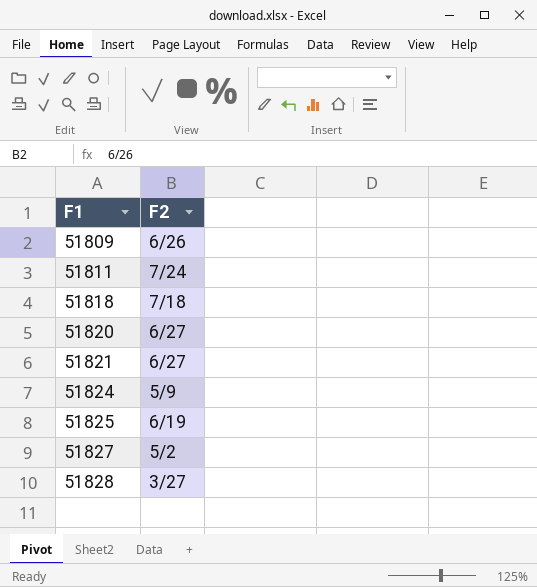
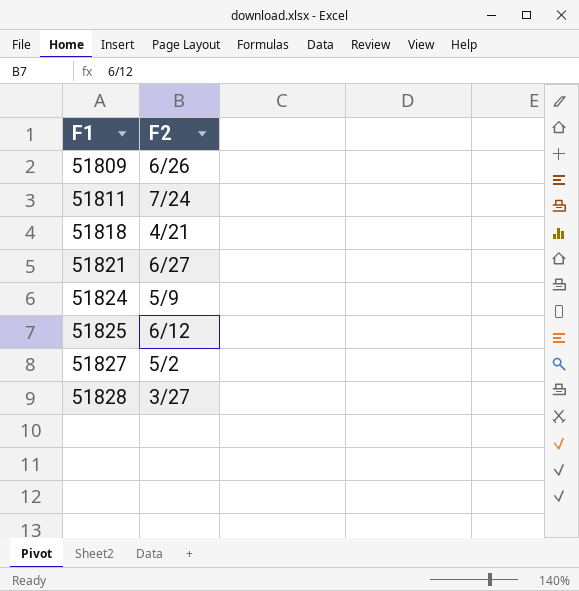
row 51820: 6/27 -> none
51818 | F2: 7/18 -> 4/21
51825 | F2: 6/19 -> 6/12

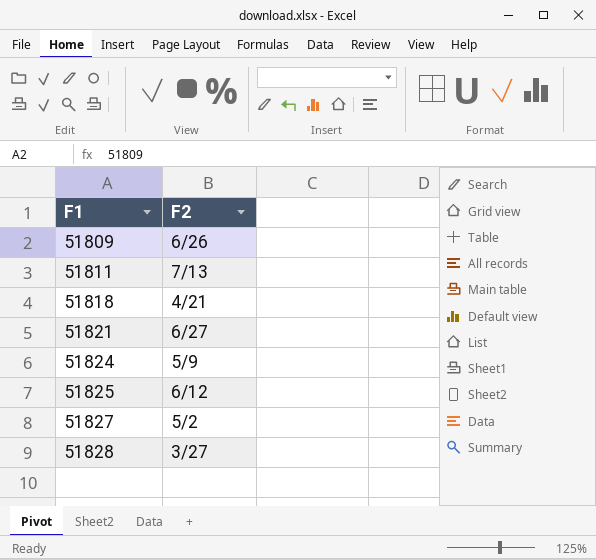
51811 | F2: 7/24 -> 7/13

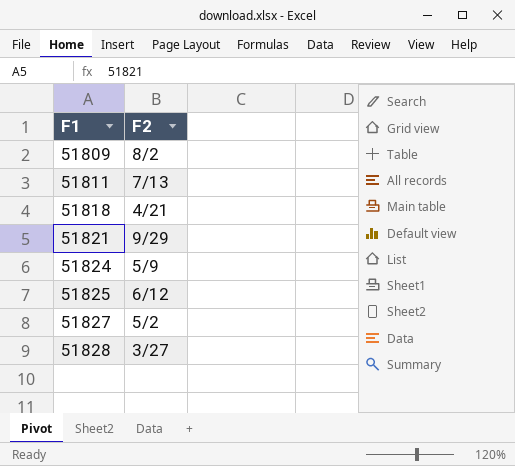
51809 | F2: 6/26 -> 8/2
51821 | F2: 6/27 -> 9/29

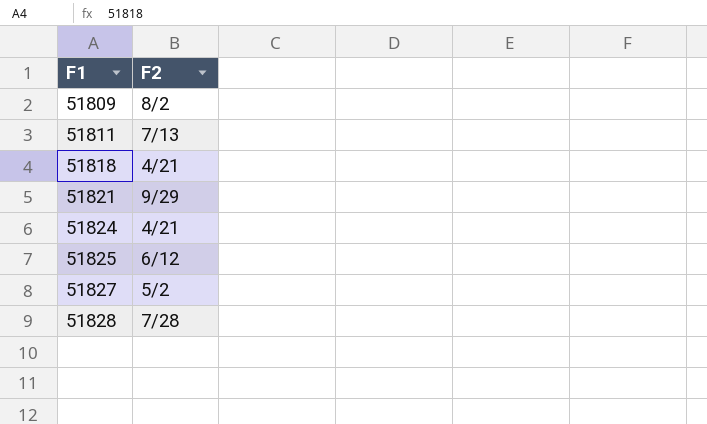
51824 | F2: 5/9 -> 4/21
51828 | F2: 3/27 -> 7/28

